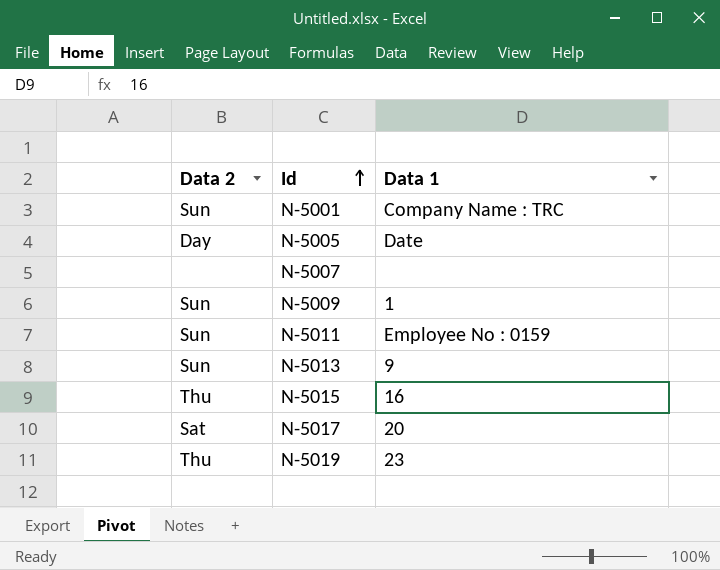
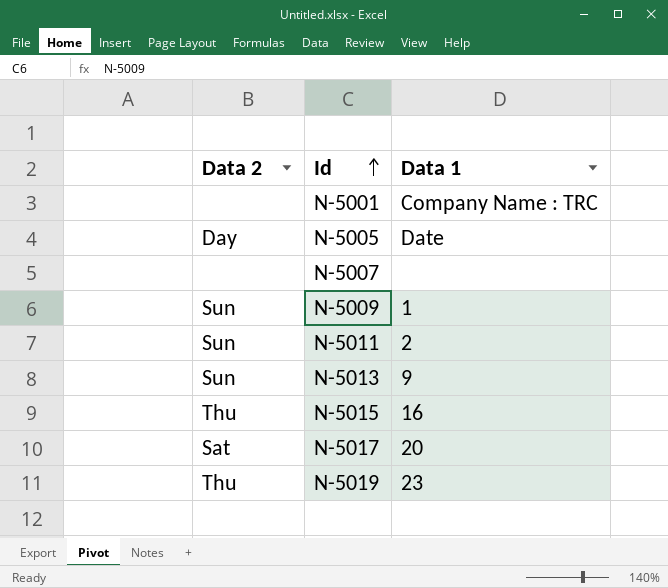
N-5001 | Data 2: Sun -> none
N-5011 | Data 1: Employee No : 0159 -> 2

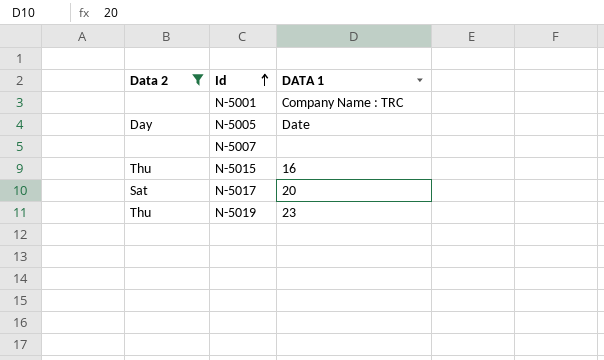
filter: none -> Data 2 != Sun
column name: Data 1 -> DATA 1

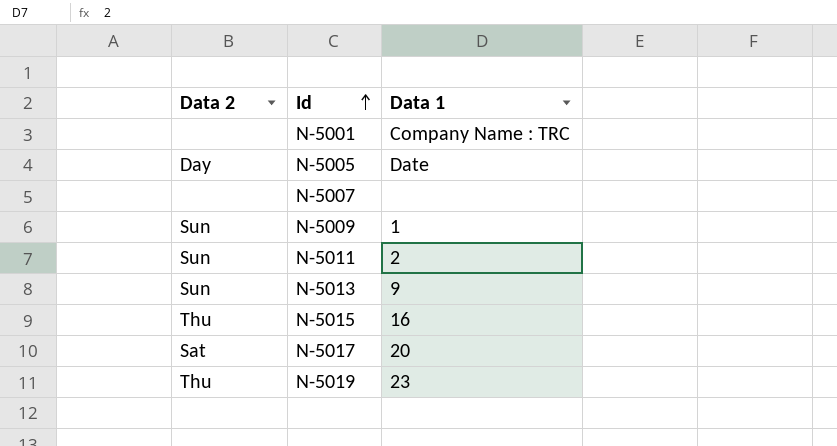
filter: Data 2 != Sun -> none
column name: DATA 1 -> Data 1

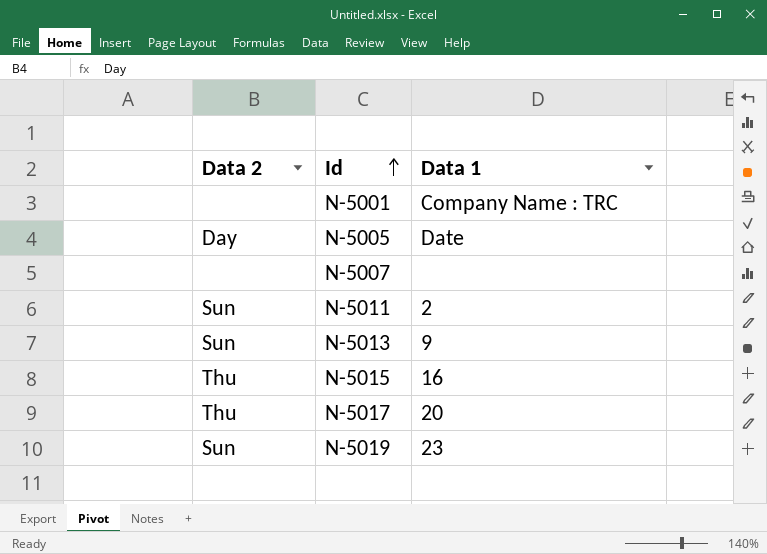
row N-5009: Sun | 1 -> none
N-5017 | Data 2: Sat -> Thu
N-5019 | Data 2: Thu -> Sun

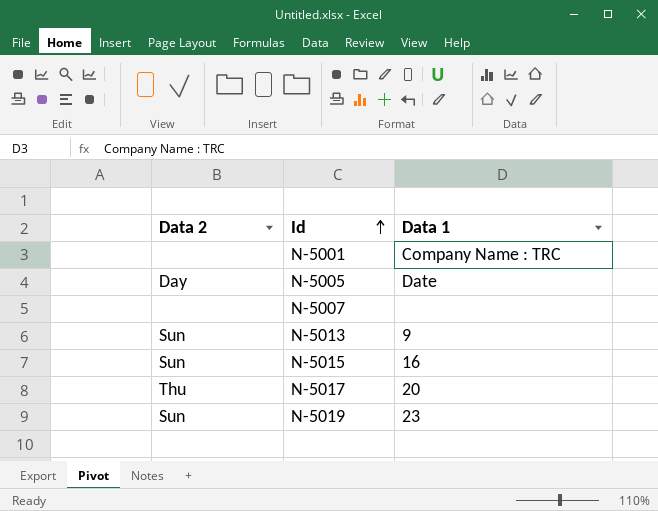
row N-5011: Sun | 2 -> none
N-5015 | Data 2: Thu -> Sun

